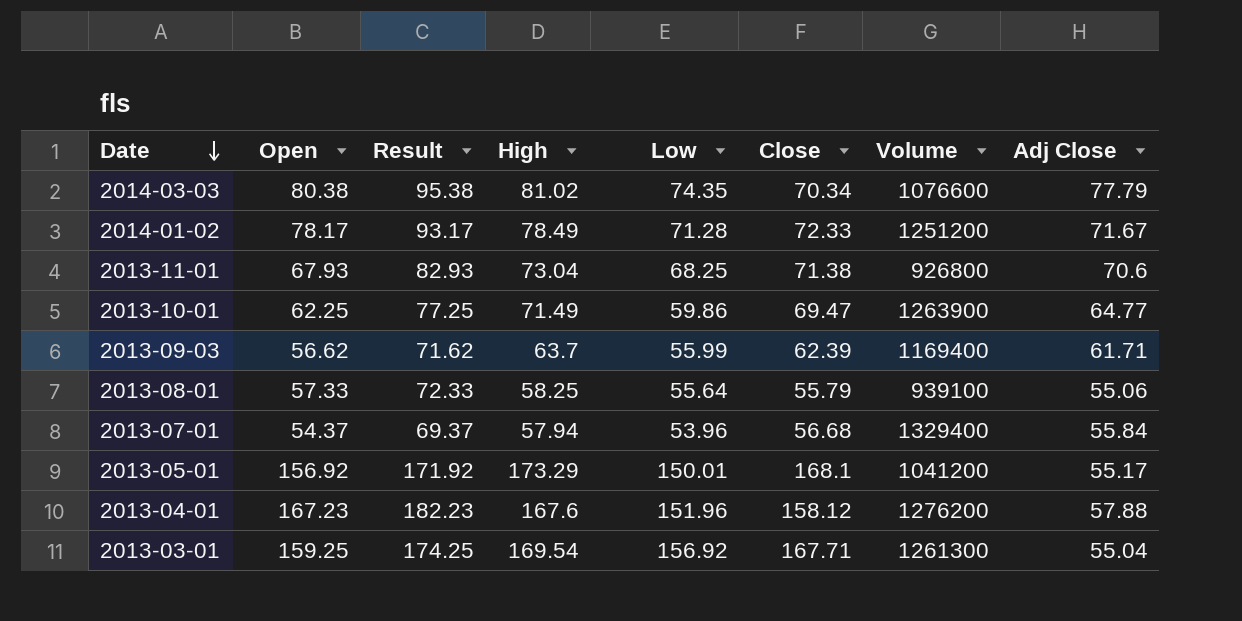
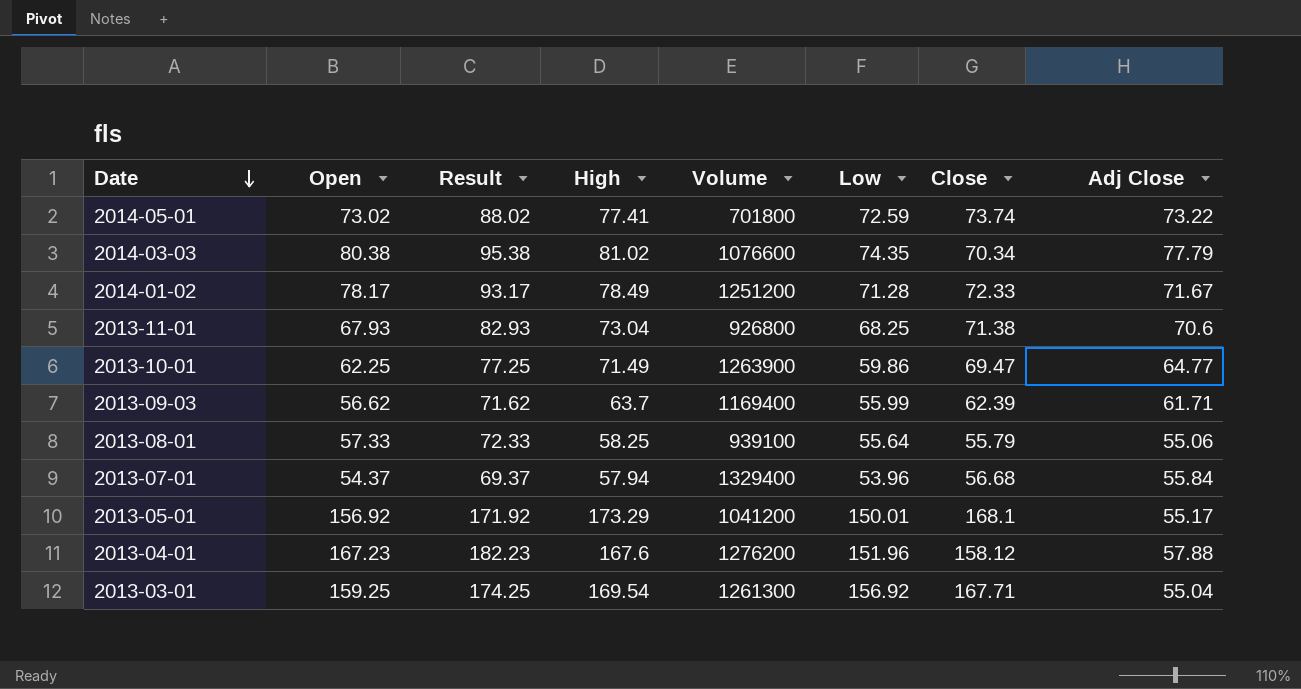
column Volume | position: 7 -> 5
row 2014-05-01: none -> 73.02 | 88.02 | 77.41 | 701800 | 72.59 | 73.74 | 73.22

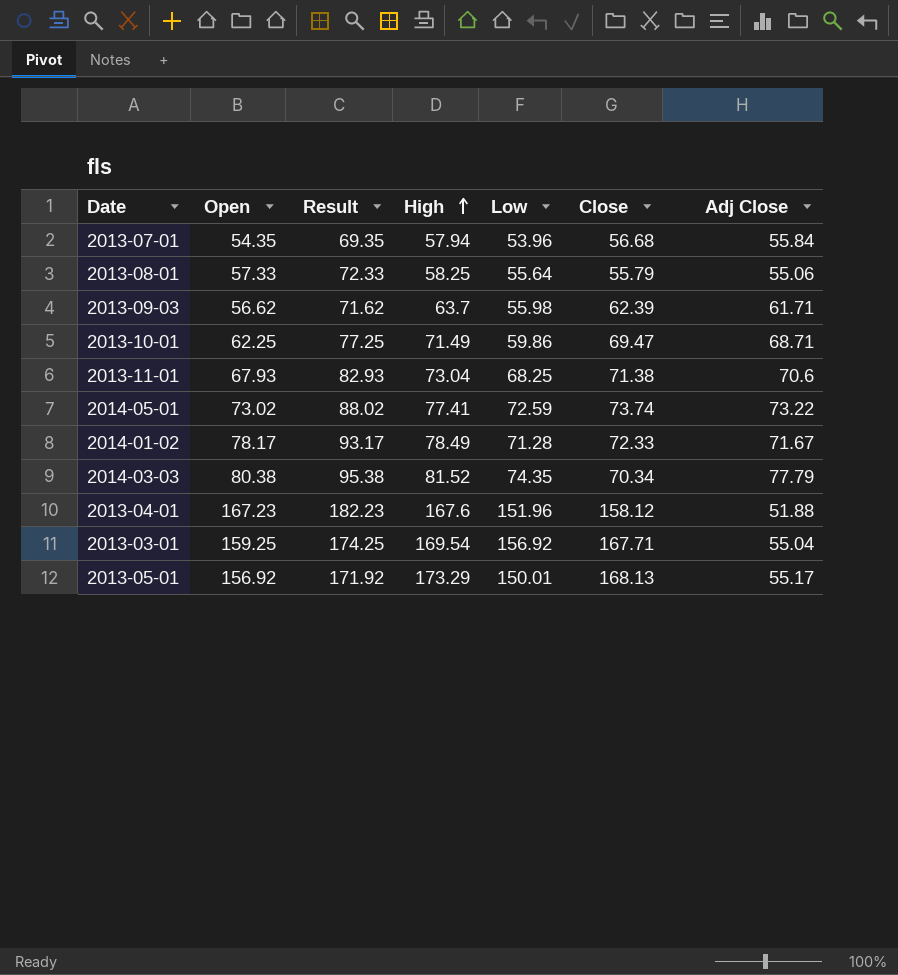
row order: Date descending -> High ascending
column Volume | position: 5 -> none
2013-07-01 | Open: 54.37 -> 54.35
2013-07-01 | Result: 69.37 -> 69.35
2013-09-03 | Low: 55.99 -> 55.98
2013-10-01 | Adj Close: 64.77 -> 68.71
2014-03-03 | High: 81.02 -> 81.52
2013-04-01 | Adj Close: 57.88 -> 51.88
2013-05-01 | Close: 168.1 -> 168.13

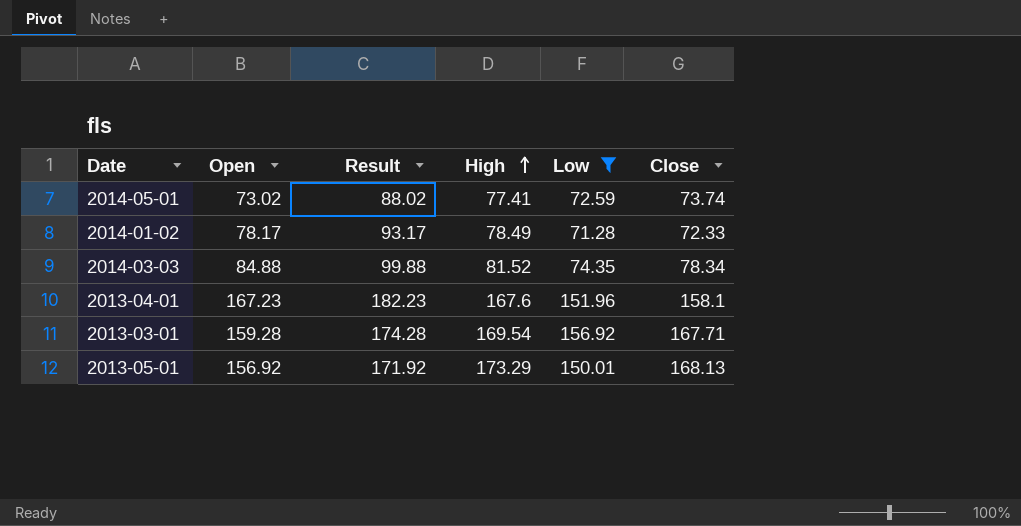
filter: none -> Low >= 71.28
column Adj Close | position: 7 -> none
2014-03-03 | Open: 80.38 -> 84.88
2014-03-03 | Result: 95.38 -> 99.88
2014-03-03 | Close: 70.34 -> 78.34
2013-04-01 | Close: 158.12 -> 158.1
2013-03-01 | Open: 159.25 -> 159.28
2013-03-01 | Result: 174.25 -> 174.28

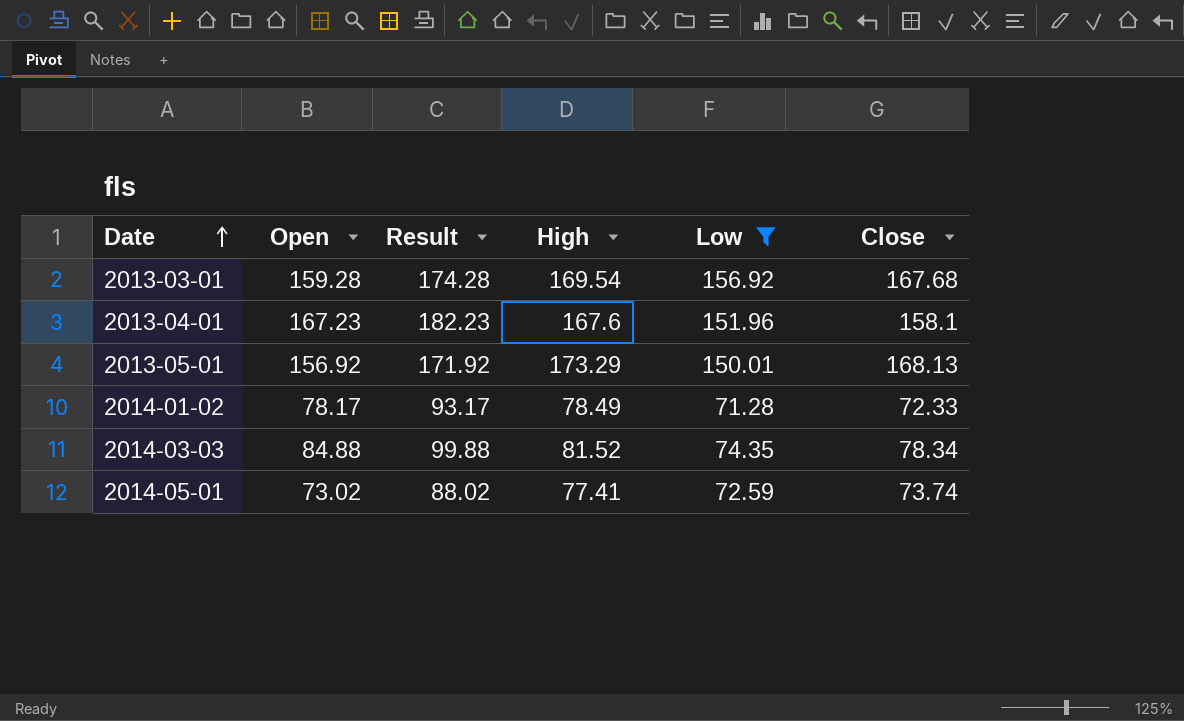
row order: High ascending -> Date ascending
2013-03-01 | Close: 167.71 -> 167.68

